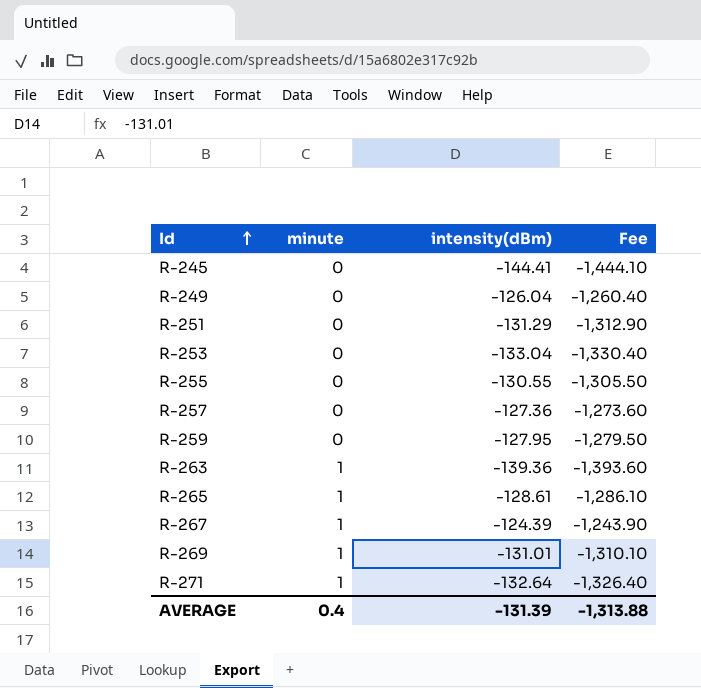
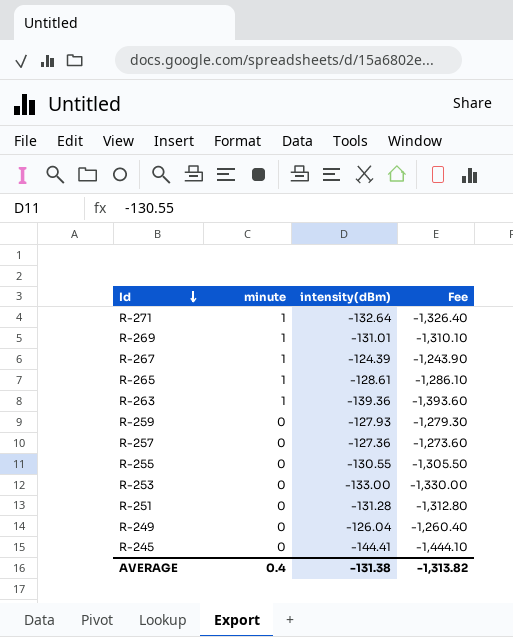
row order: Id ascending -> Id descending
R-259 | intensity(dBm): -127.95 -> -127.93
R-259 | Fee: -1,279.50 -> -1,279.30
R-253 | intensity(dBm): -133.04 -> -133.00
R-253 | Fee: -1,330.40 -> -1,330.00
R-251 | intensity(dBm): -131.29 -> -131.28
R-251 | Fee: -1,312.90 -> -1,312.80
AVERAGE | intensity(dBm): -131.39 -> -131.38
AVERAGE | Fee: -1,313.88 -> -1,313.82

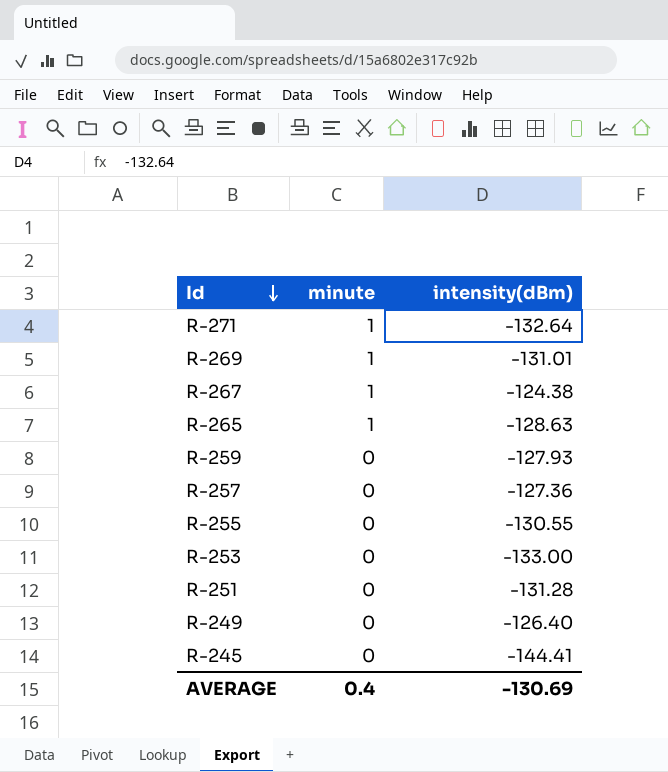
column Fee | formula: [intensity(dBm)] * 10 -> none
row R-263: 1 | -139.36 | -1,393.60 -> none
R-267 | intensity(dBm): -124.39 -> -124.38
R-265 | intensity(dBm): -128.61 -> -128.63
R-249 | intensity(dBm): -126.04 -> -126.40
AVERAGE | intensity(dBm): -131.38 -> -130.69

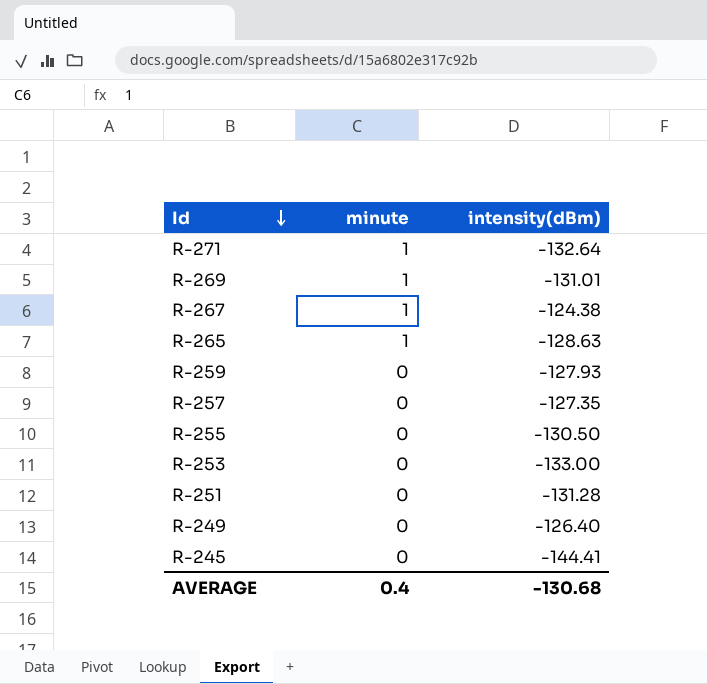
R-257 | intensity(dBm): -127.36 -> -127.35
R-255 | intensity(dBm): -130.55 -> -130.50
AVERAGE | intensity(dBm): -130.69 -> -130.68

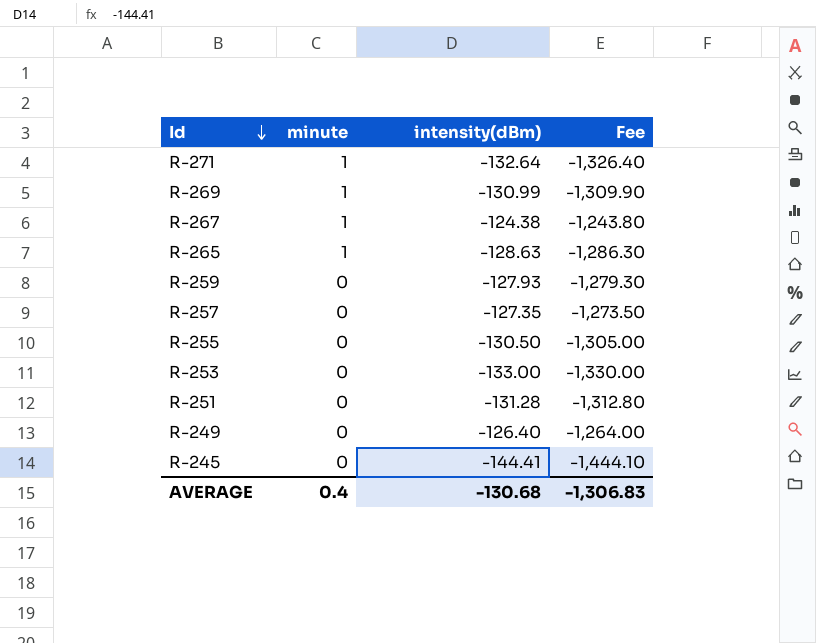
column Fee | formula: none -> [intensity(dBm)] * 10
R-269 | intensity(dBm): -131.01 -> -130.99

